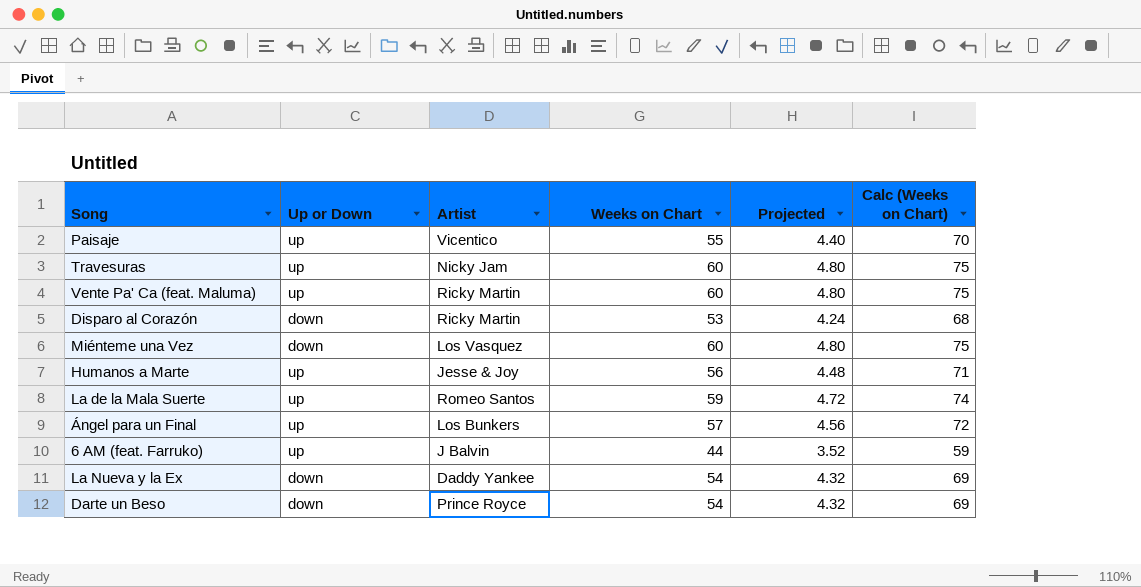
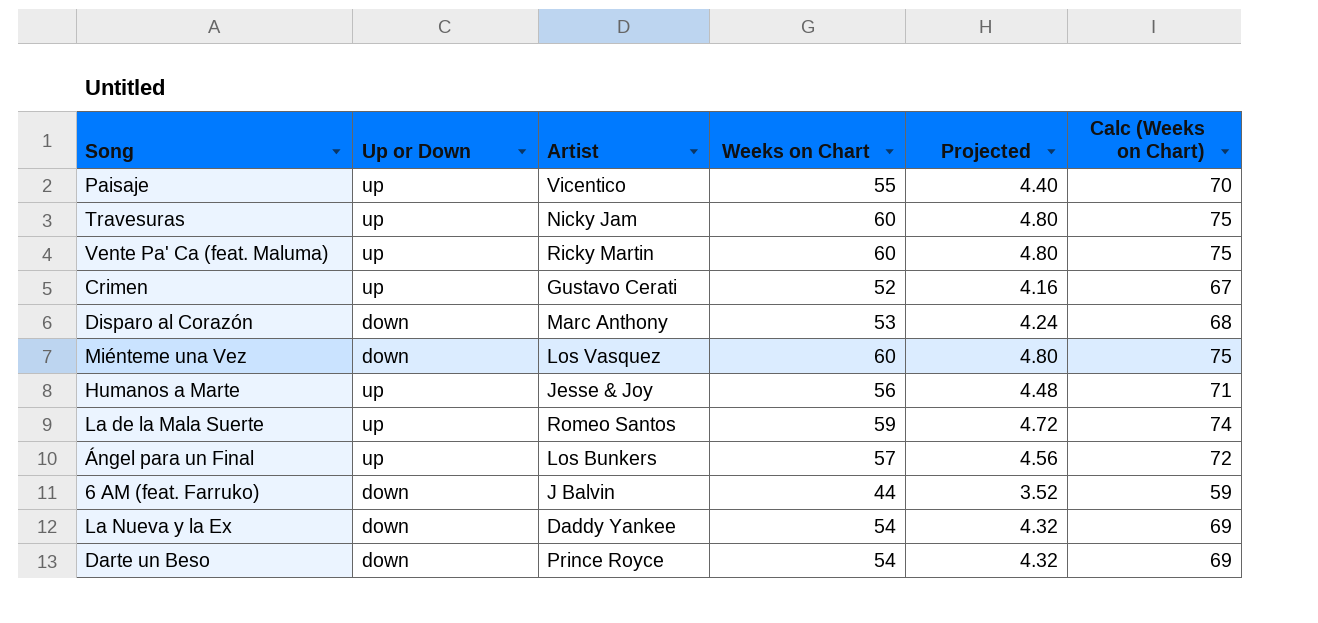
row Crimen: none -> up | Gustavo Cerati | 52 | 4.16 | 67
Disparo al Corazón | Artist: Ricky Martin -> Marc Anthony
6 AM (feat. Farruko) | Up or Down: up -> down

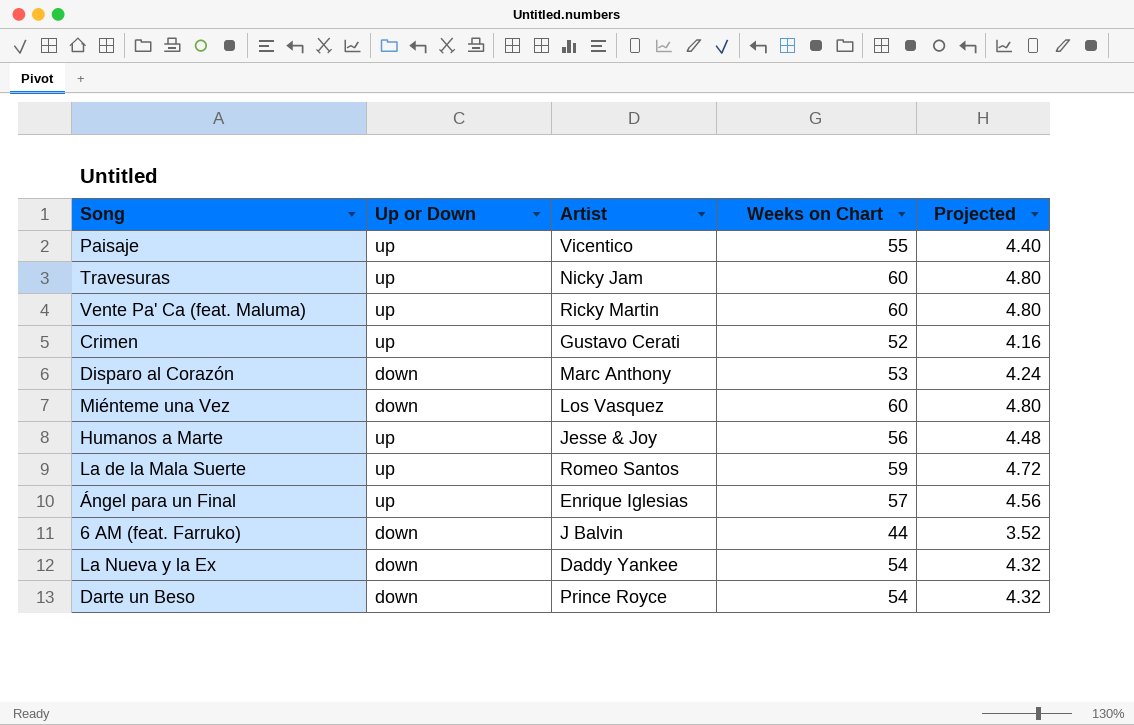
column Calc (Weeks on Chart) | formula: [Weeks on Chart] + 15 -> none
Ángel para un Final | Artist: Los Bunkers -> Enrique Iglesias

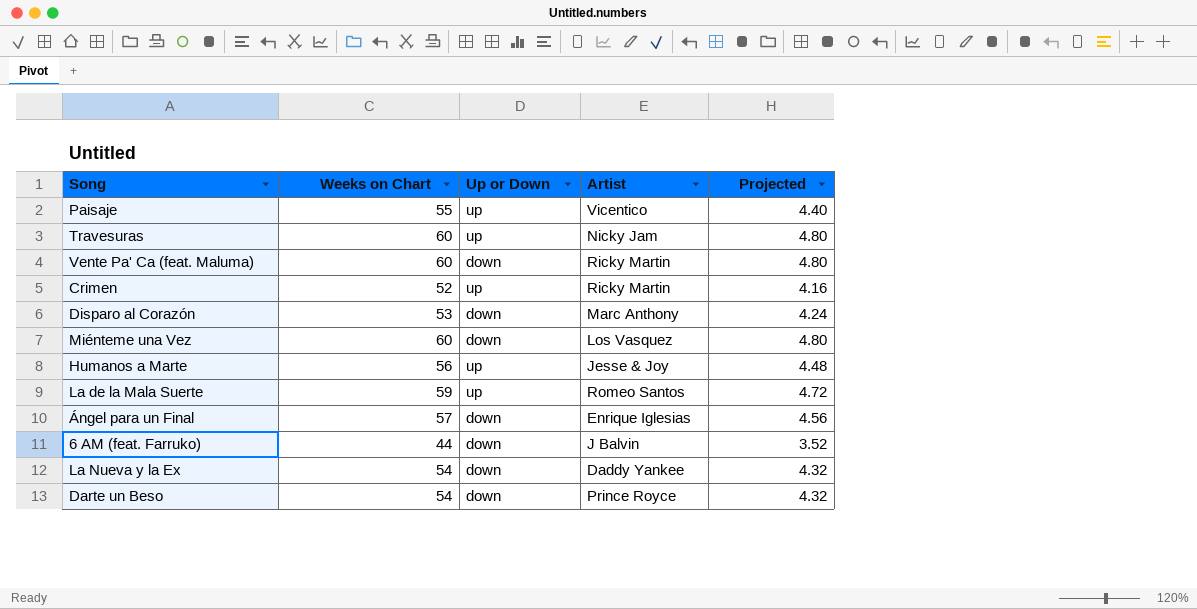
column Weeks on Chart | position: 4 -> 2
Vente Pa' Ca (feat. Maluma) | Up or Down: up -> down
Crimen | Artist: Gustavo Cerati -> Ricky Martin
Ángel para un Final | Up or Down: up -> down

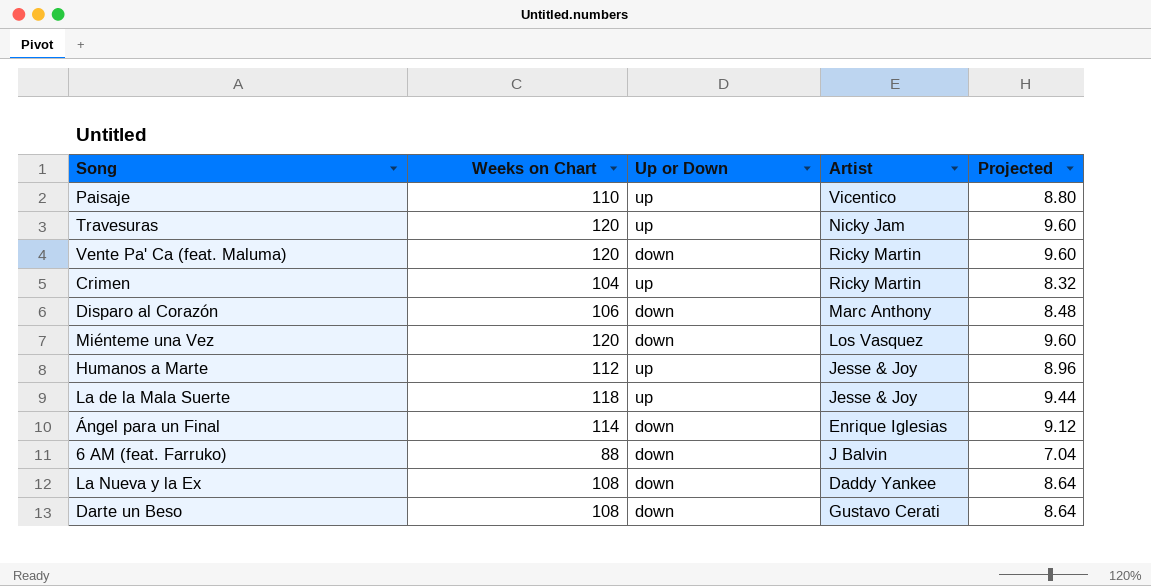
Paisaje | Weeks on Chart: 55 -> 110
Paisaje | Projected: 4.40 -> 8.80
Travesuras | Weeks on Chart: 60 -> 120
Travesuras | Projected: 4.80 -> 9.60
Vente Pa' Ca (feat. Maluma) | Weeks on Chart: 60 -> 120
Vente Pa' Ca (feat. Maluma) | Projected: 4.80 -> 9.60
Crimen | Weeks on Chart: 52 -> 104
Crimen | Projected: 4.16 -> 8.32
Disparo al Corazón | Weeks on Chart: 53 -> 106
Disparo al Corazón | Projected: 4.24 -> 8.48
Miénteme una Vez | Weeks on Chart: 60 -> 120
Miénteme una Vez | Projected: 4.80 -> 9.60
Humanos a Marte | Weeks on Chart: 56 -> 112
Humanos a Marte | Projected: 4.48 -> 8.96
La de la Mala Suerte | Weeks on Chart: 59 -> 118
La de la Mala Suerte | Artist: Romeo Santos -> Jesse & Joy
La de la Mala Suerte | Projected: 4.72 -> 9.44
Ángel para un Final | Weeks on Chart: 57 -> 114
Ángel para un Final | Projected: 4.56 -> 9.12
6 AM (feat. Farruko) | Weeks on Chart: 44 -> 88
6 AM (feat. Farruko) | Projected: 3.52 -> 7.04
La Nueva y la Ex | Weeks on Chart: 54 -> 108
La Nueva y la Ex | Projected: 4.32 -> 8.64
Darte un Beso | Weeks on Chart: 54 -> 108
Darte un Beso | Artist: Prince Royce -> Gustavo Cerati
Darte un Beso | Projected: 4.32 -> 8.64

